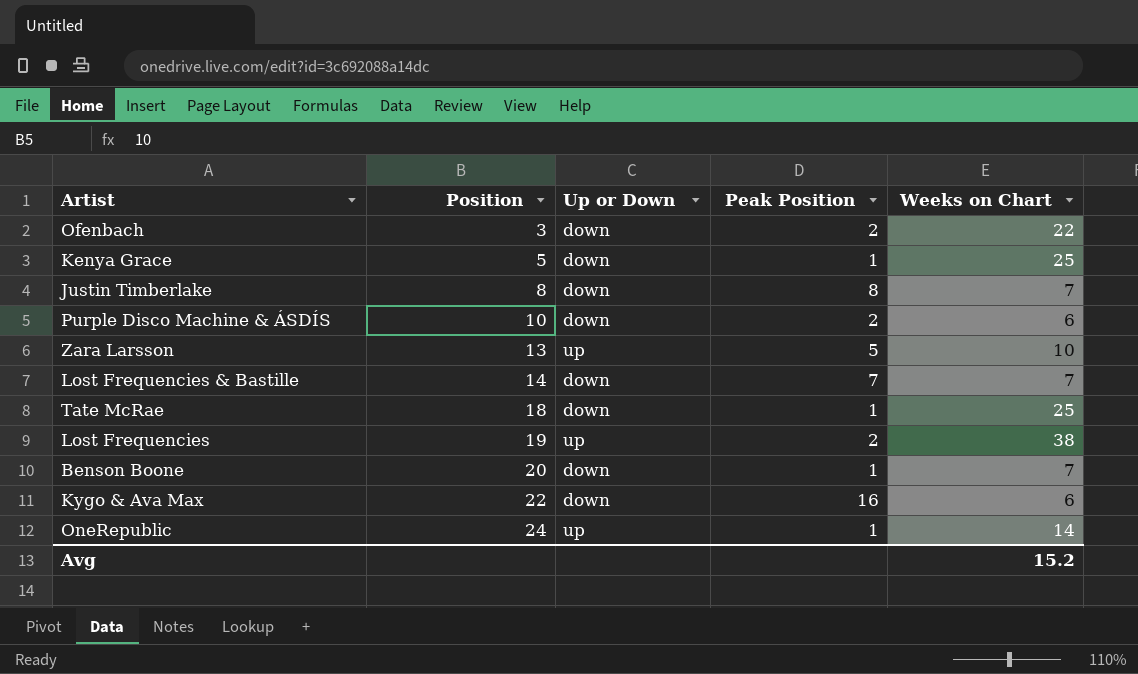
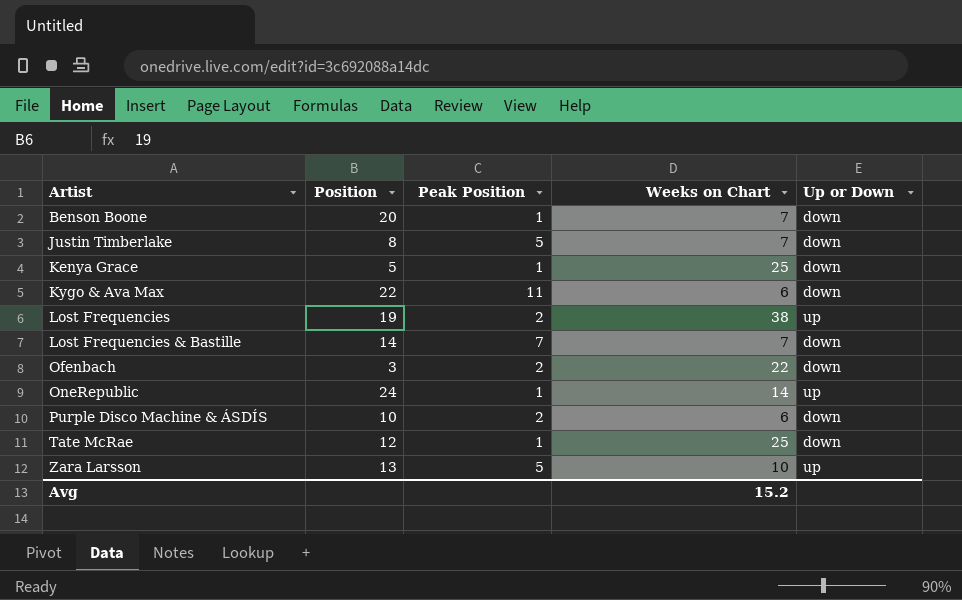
row order: Position ascending -> Artist ascending
column Up or Down | position: 3 -> 5
Justin Timberlake | Peak Position: 8 -> 5
Kygo & Ava Max | Peak Position: 16 -> 11
Tate McRae | Position: 18 -> 12

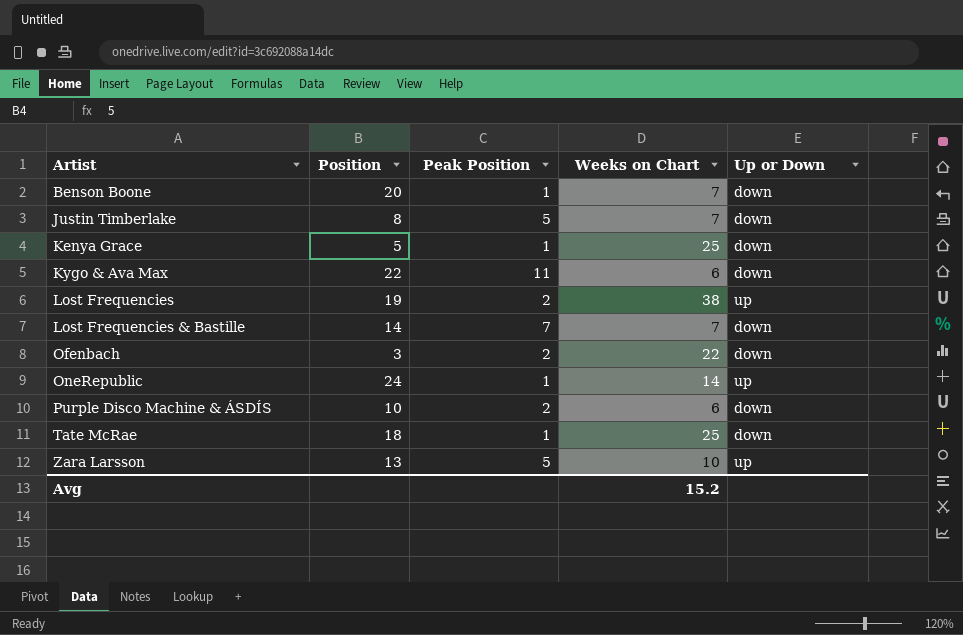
Tate McRae | Position: 12 -> 18

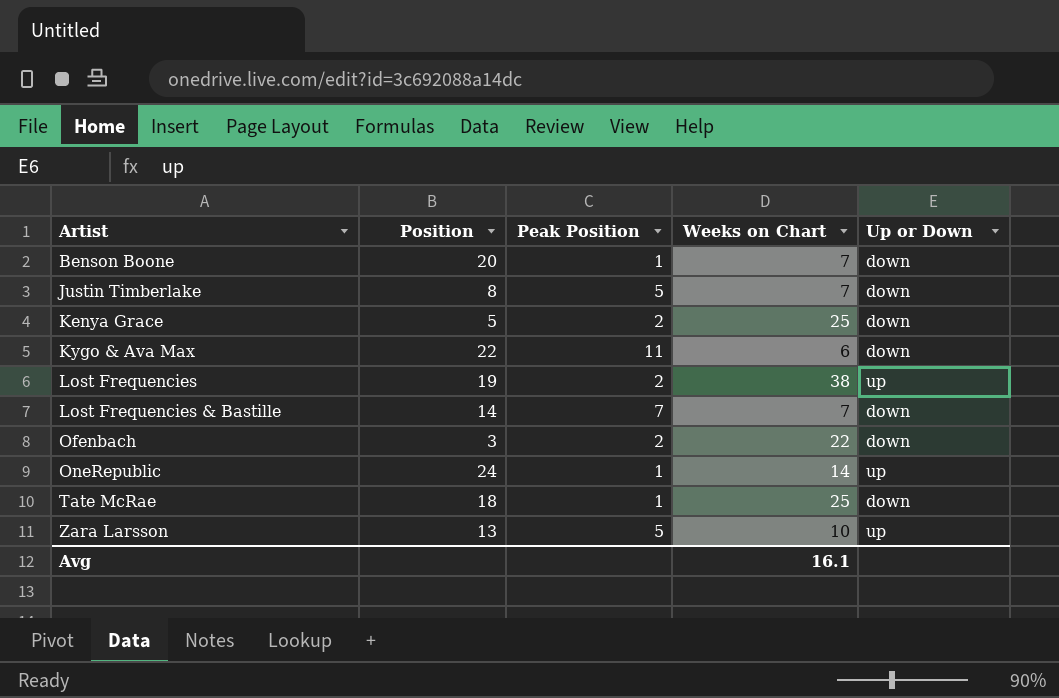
row Purple Disco Machine & ÁSDÍS: 10 | 2 | 6 | down -> none
Kenya Grace | Peak Position: 1 -> 2
Avg | Weeks on Chart: 15.2 -> 16.1

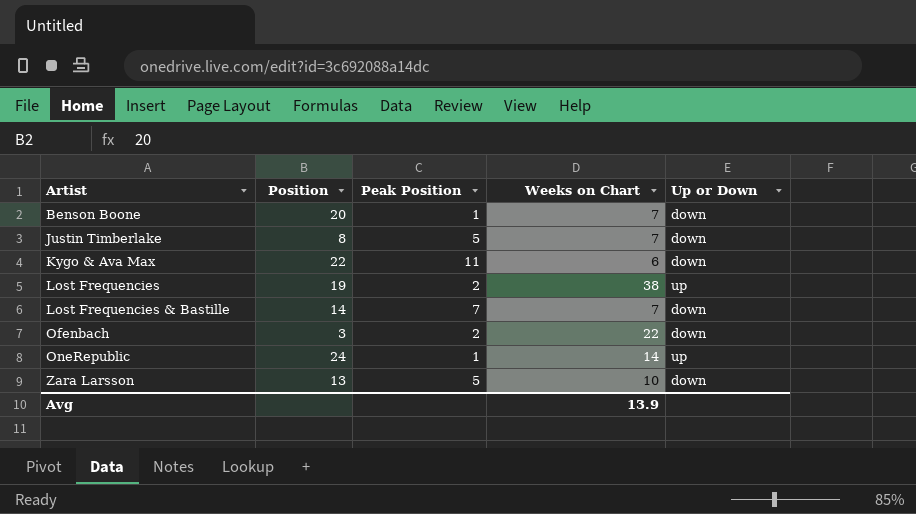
row Kenya Grace: 5 | 2 | 25 | down -> none
row Tate McRae: 18 | 1 | 25 | down -> none
Zara Larsson | Up or Down: up -> down
Avg | Weeks on Chart: 16.1 -> 13.9

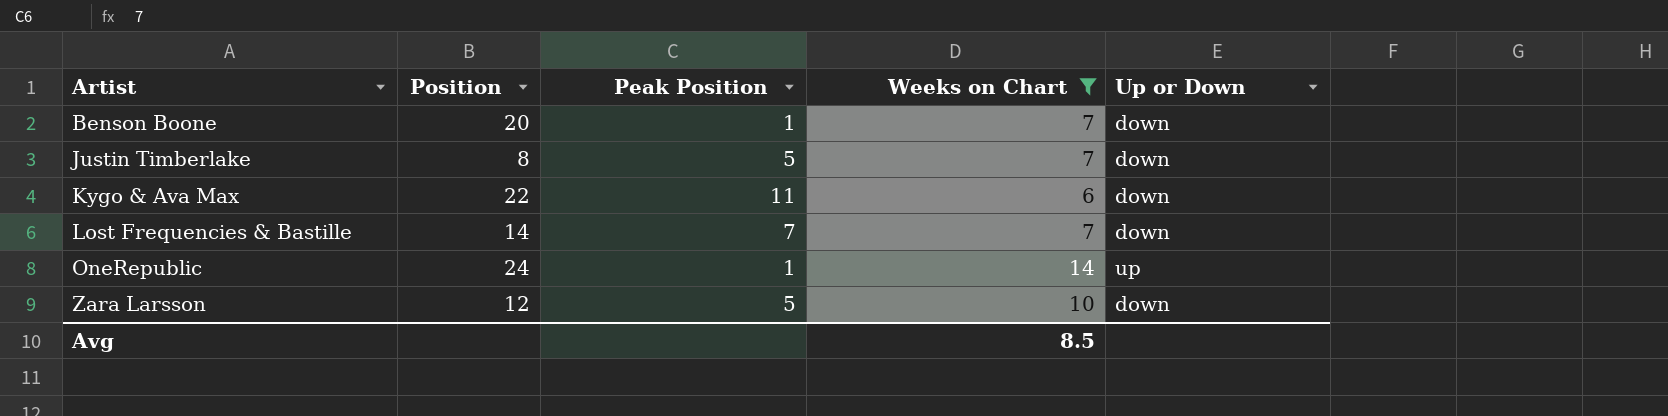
filter: none -> Weeks on Chart <= 14
Zara Larsson | Position: 13 -> 12
Avg | Weeks on Chart: 13.9 -> 8.5

